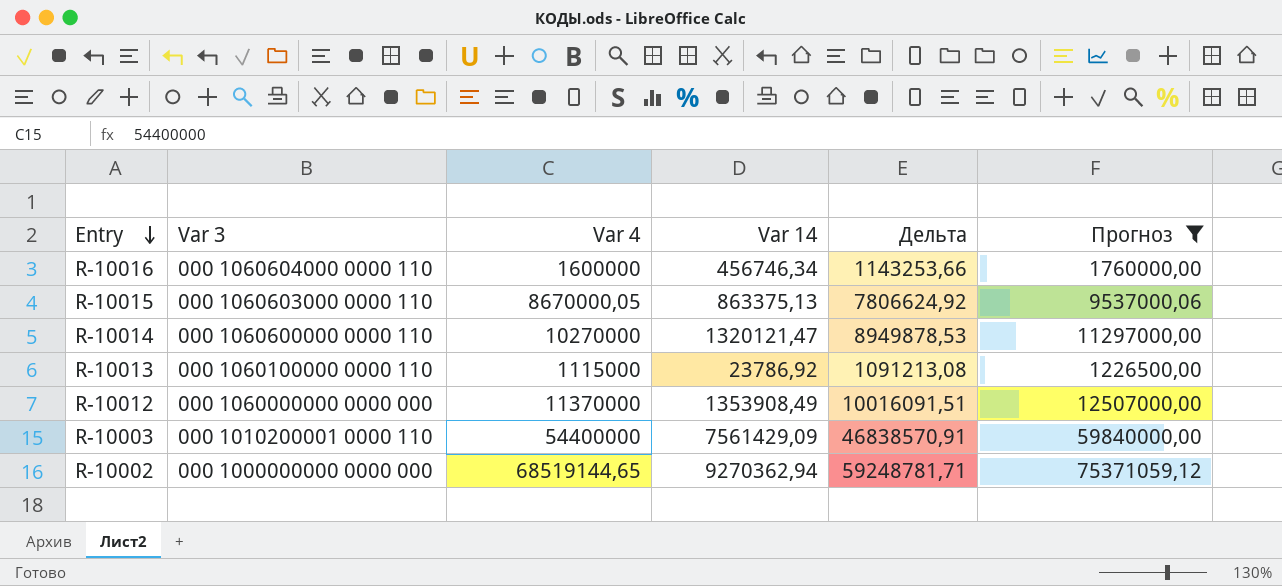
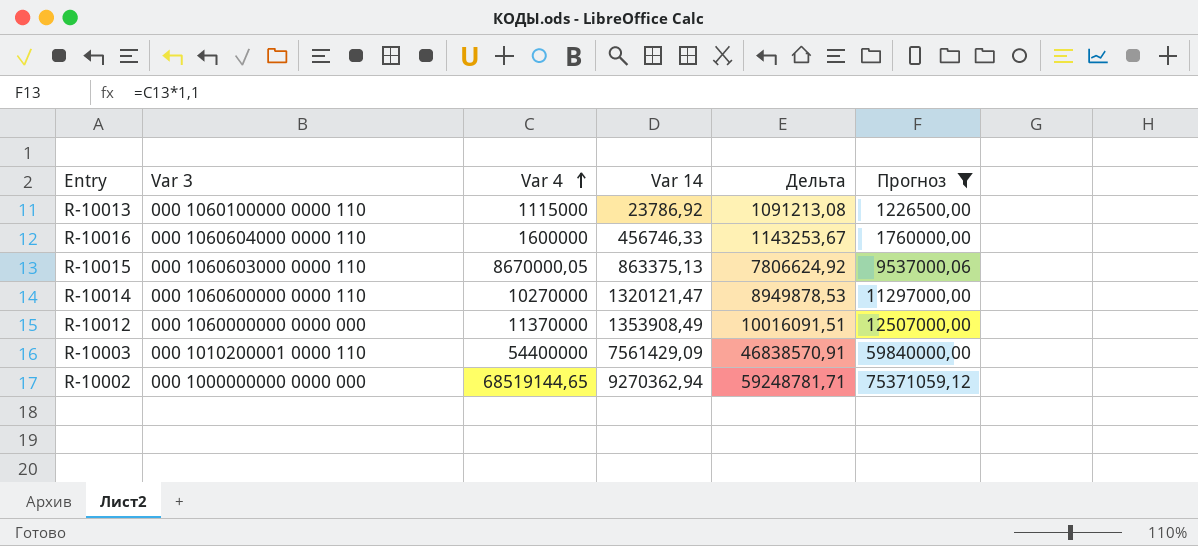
row order: Entry descending -> Var 4 ascending
R-10016 | Var 14: 456746,34 -> 456746,33
R-10016 | Дельта: 1143253,66 -> 1143253,67

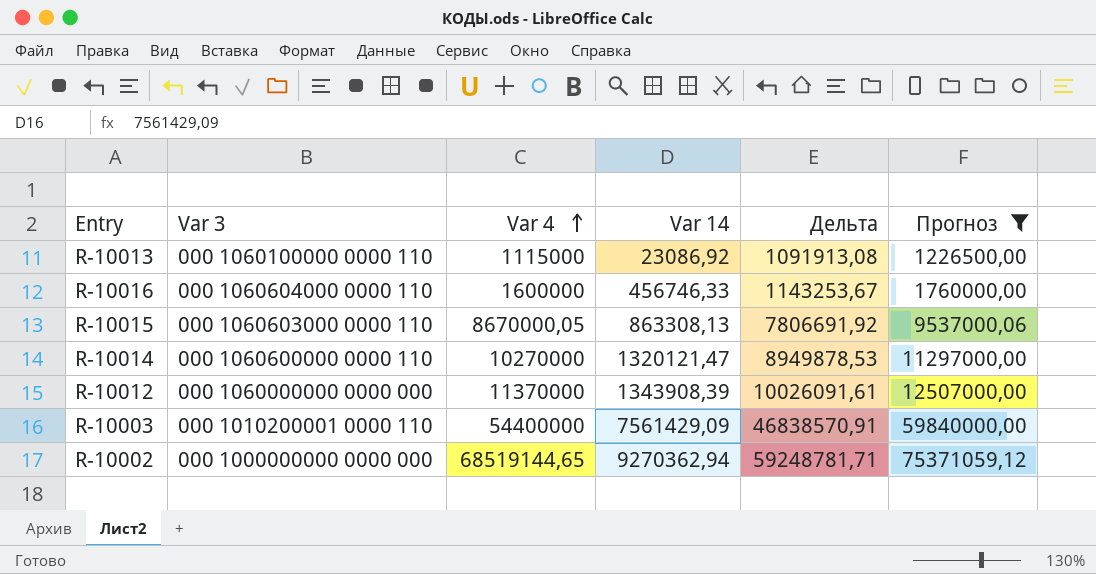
R-10013 | Var 14: 23786,92 -> 23086,92
R-10013 | Дельта: 1091213,08 -> 1091913,08
R-10015 | Var 14: 863375,13 -> 863308,13
R-10015 | Дельта: 7806624,92 -> 7806691,92
R-10012 | Var 14: 1353908,49 -> 1343908,39
R-10012 | Дельта: 10016091,51 -> 10026091,61

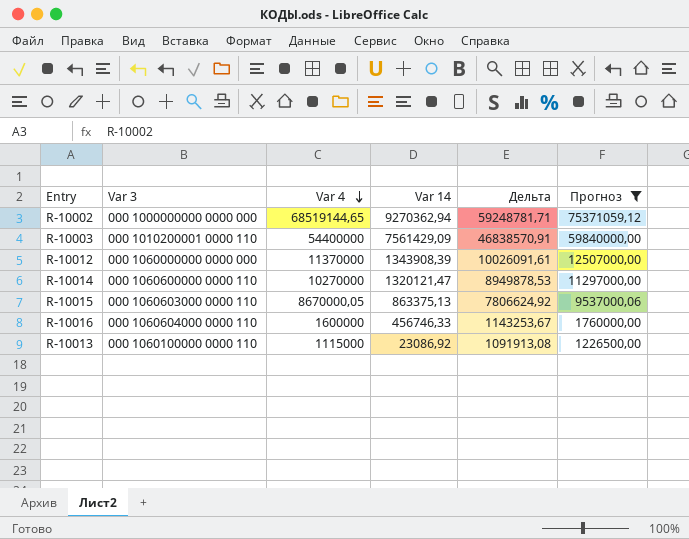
row order: Var 4 ascending -> Var 4 descending
R-10015 | Var 14: 863308,13 -> 863375,13
R-10015 | Дельта: 7806691,92 -> 7806624,92

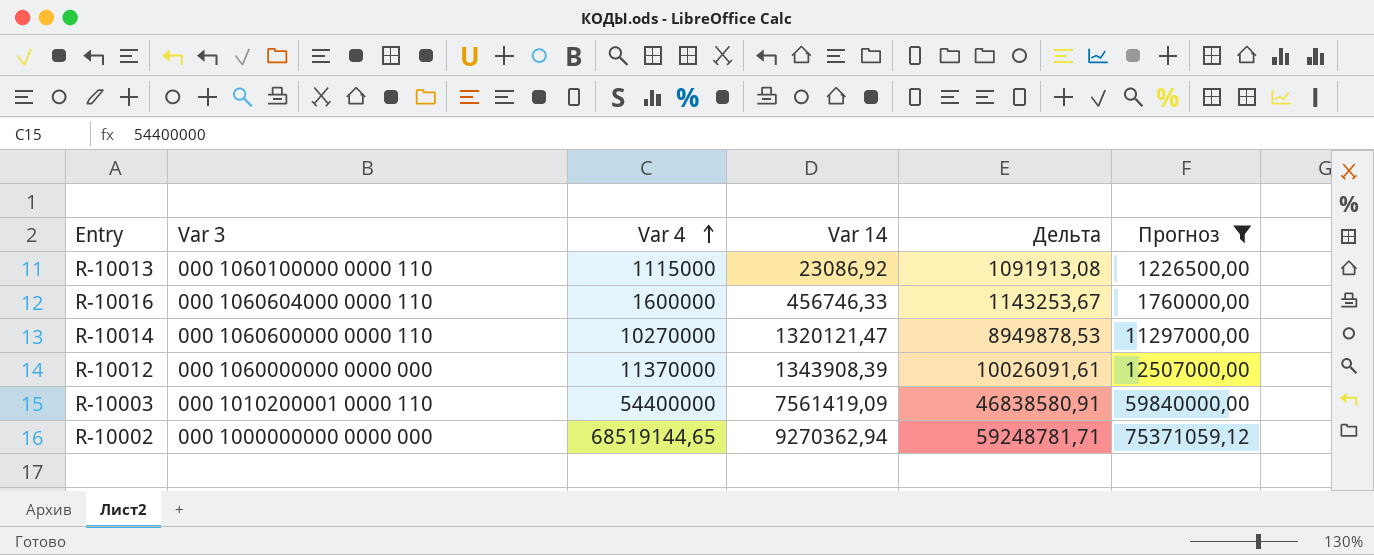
row order: Var 4 descending -> Var 4 ascending
row R-10015: 000 1060603000 0000 110 | 8670000,05 | 863375,13 | 7806624,92 | 9537000,06 -> none
R-10003 | Var 14: 7561429,09 -> 7561419,09
R-10003 | Дельта: 46838570,91 -> 46838580,91

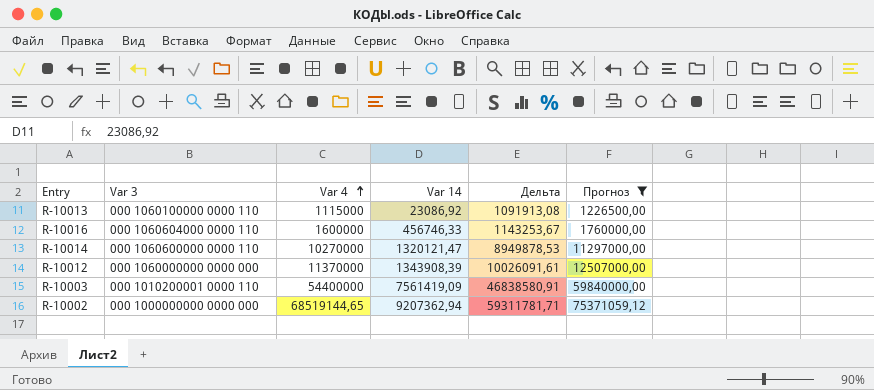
R-10002 | Var 14: 9270362,94 -> 9207362,94
R-10002 | Дельта: 59248781,71 -> 59311781,71

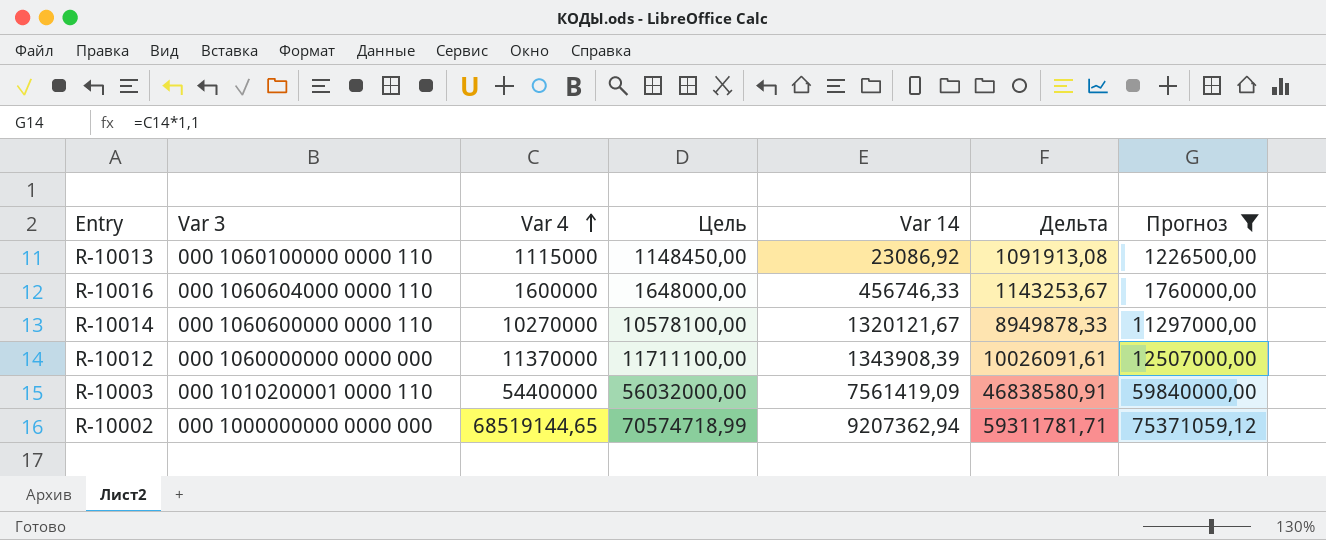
column Цель | formula: none -> [Var 4] * 1,03
R-10014 | Var 14: 1320121,47 -> 1320121,67
R-10014 | Дельта: 8949878,53 -> 8949878,33

